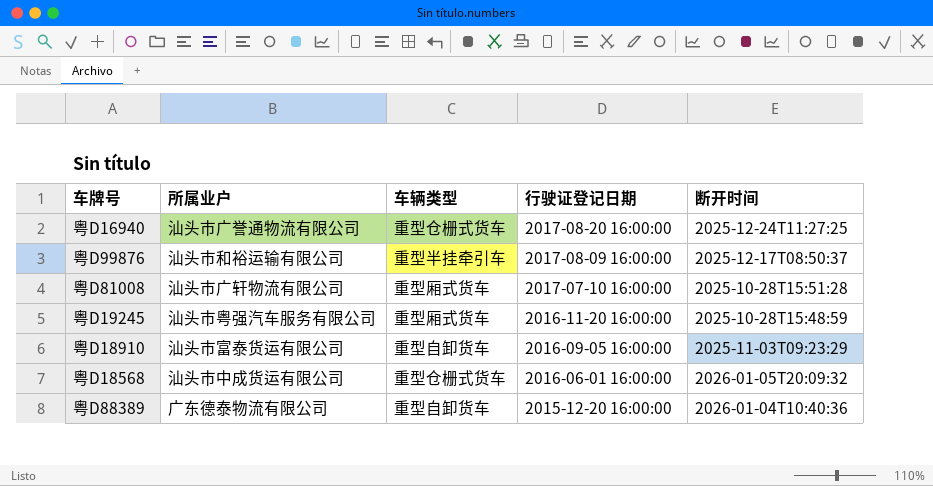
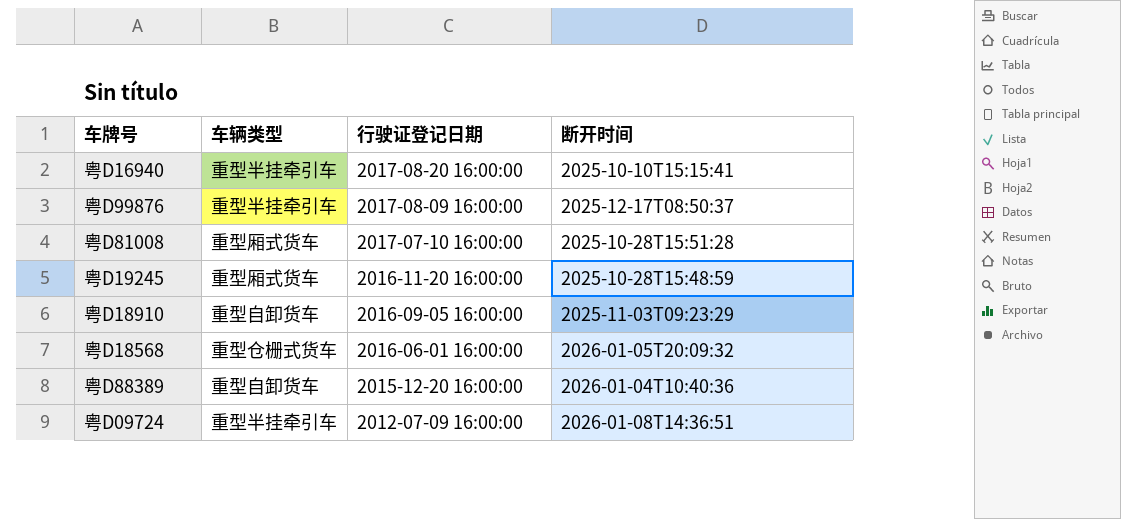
column 所属业户 | position: 2 -> none
粤D16940 | 车辆类型: 重型仓栅式货车 -> 重型半挂牵引车
粤D16940 | 断开时间: 2025-12-24T11:27:25 -> 2025-10-10T15:15:41
row 粤D09724: none -> 重型半挂牵引车 | 2012-07-09 16:00:00 | 2026-01-08T14:36:51

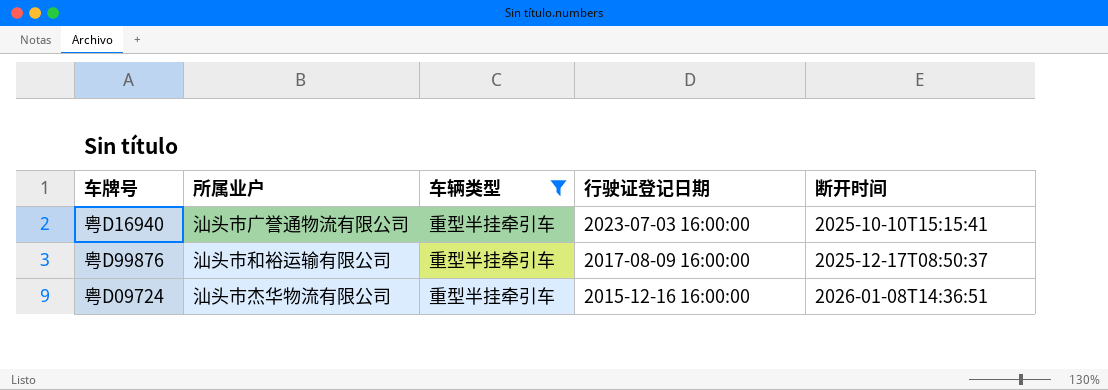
filter: none -> 车辆类型 = 重型半挂牵引车
column 所属业户 | position: none -> 2
粤D16940 | 行驶证登记日期: 2017-08-20 16:00:00 -> 2023-07-03 16:00:00
粤D09724 | 行驶证登记日期: 2012-07-09 16:00:00 -> 2015-12-16 16:00:00

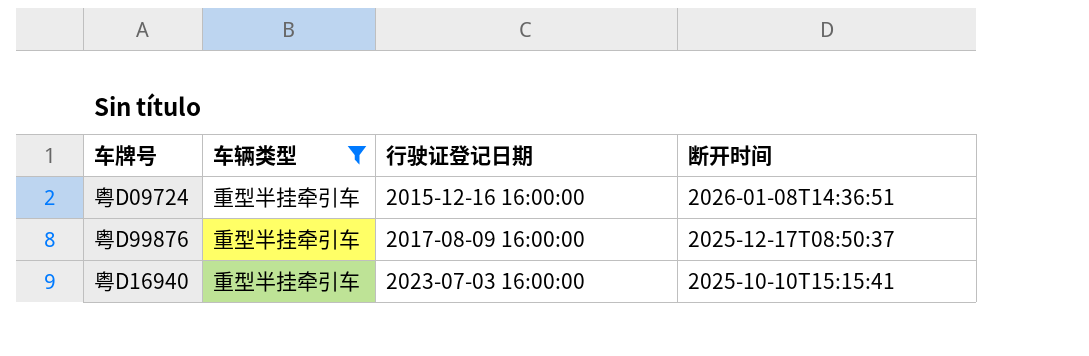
row order: 行驶证登记日期 descending -> 行驶证登记日期 ascending
column 所属业户 | position: 2 -> none

